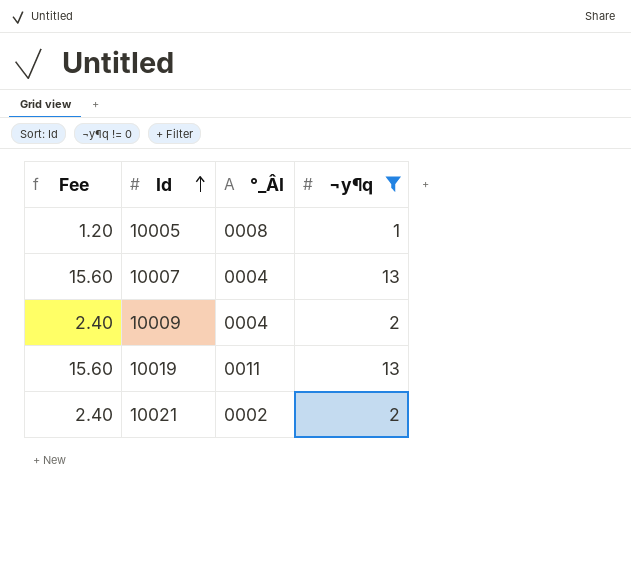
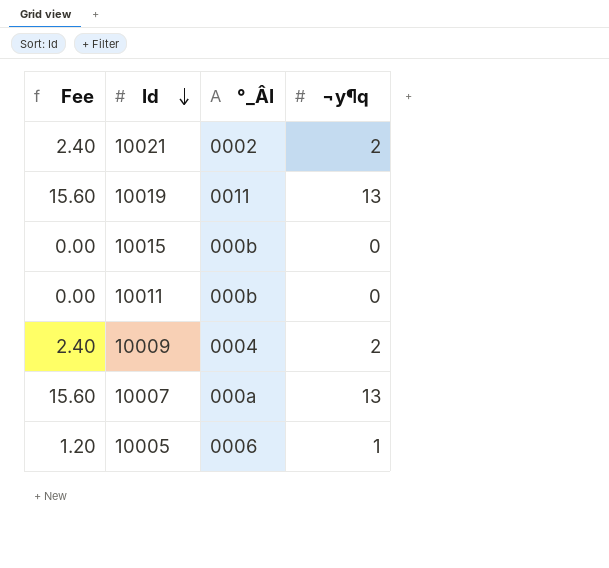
filter: ¬y¶q != 0 -> none
row order: Id ascending -> Id descending
10007 | °_ÂI: 0004 -> 000a
10005 | °_ÂI: 0008 -> 0006

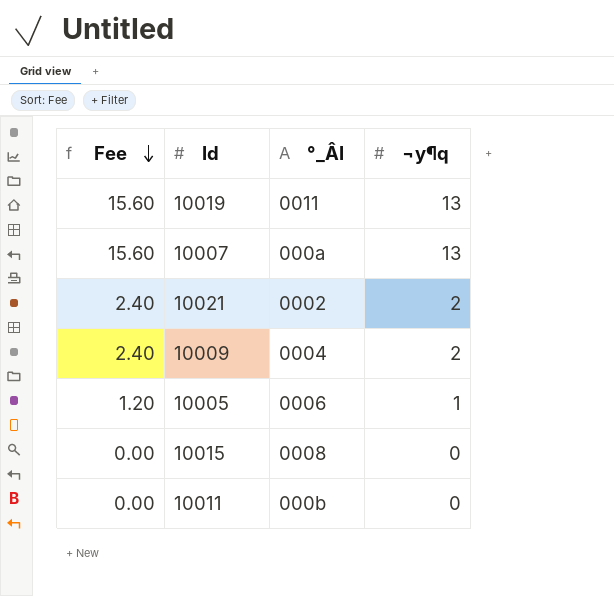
row order: Id descending -> Fee descending
10015 | °_ÂI: 000b -> 0008

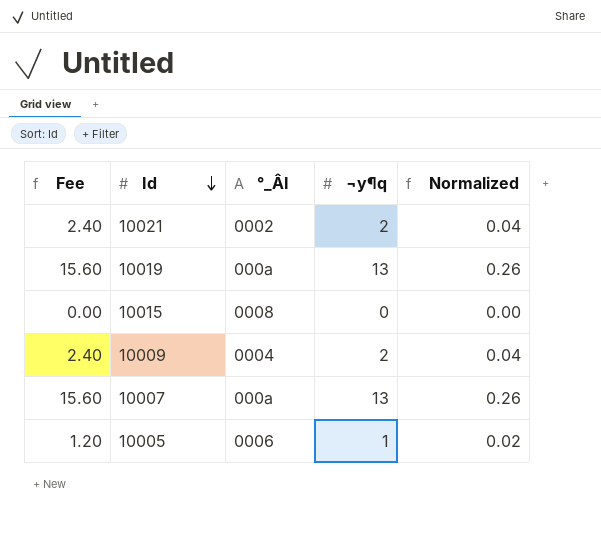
row order: Fee descending -> Id descending
column Normalized | formula: none -> [¬y¶q] * 0.02
row 10011: 0.00 | 000b | 0 -> none
10019 | °_ÂI: 0011 -> 000a

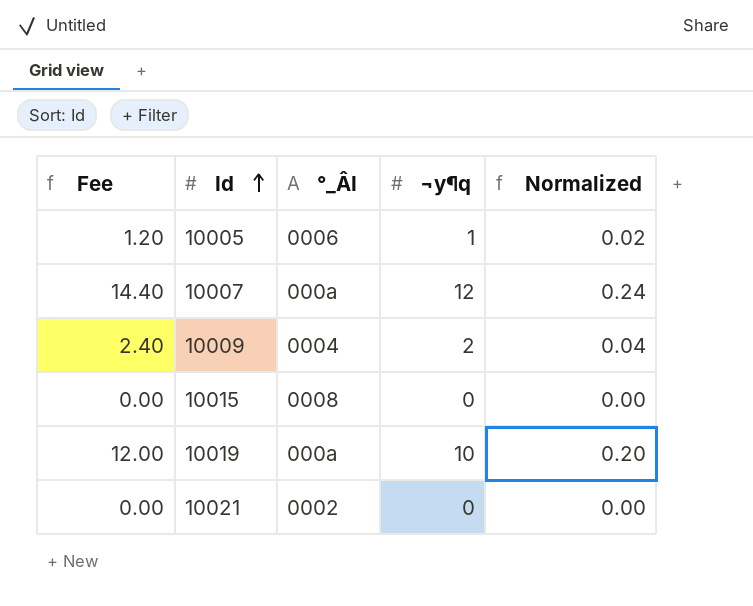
row order: Id descending -> Id ascending
10007 | Fee: 15.60 -> 14.40
10007 | ¬y¶q: 13 -> 12
10007 | Normalized: 0.26 -> 0.24
10019 | Fee: 15.60 -> 12.00
10019 | ¬y¶q: 13 -> 10
10019 | Normalized: 0.26 -> 0.20
10021 | Fee: 2.40 -> 0.00
10021 | ¬y¶q: 2 -> 0
10021 | Normalized: 0.04 -> 0.00

